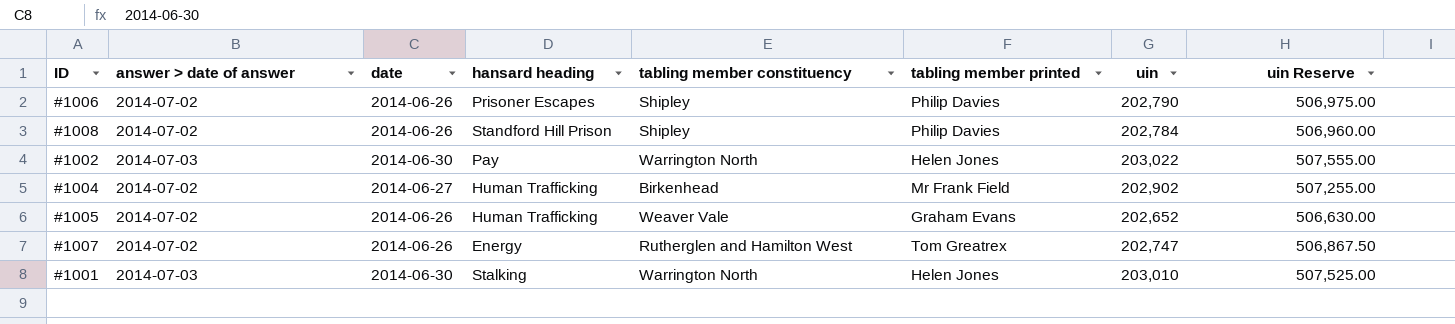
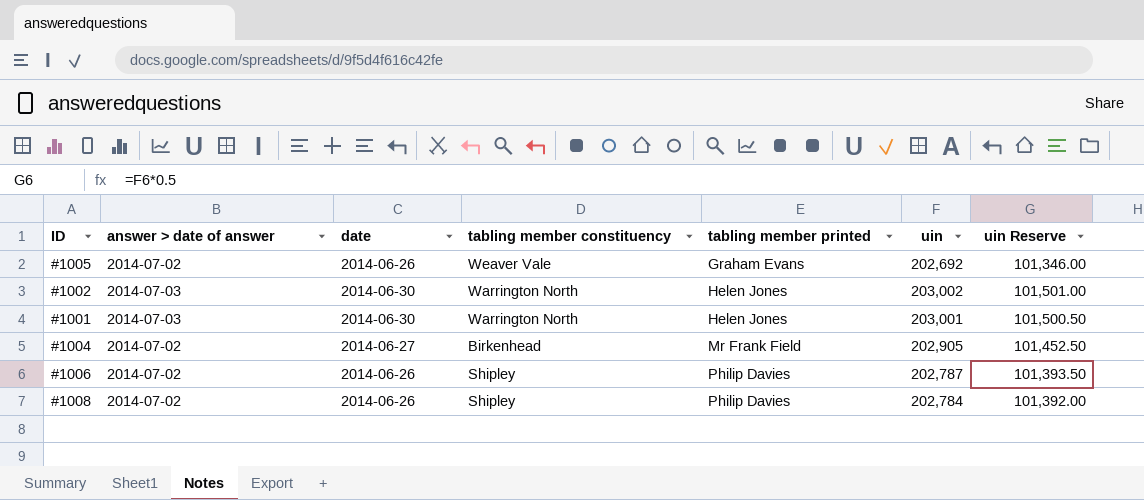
row order: none -> tabling member printed ascending
column hansard heading | position: 4 -> none
column uin Reserve | formula: [uin] * 2.5 -> [uin] * 0.5
row #1007: 2014-07-02 | 2014-06-26 | Energy | Rutherglen and Hamilton West | Tom Greatrex | 202,747 | 506,867.50 -> none
#1005 | uin: 202,652 -> 202,692
#1002 | uin: 203,022 -> 203,002
#1001 | uin: 203,010 -> 203,001
#1004 | uin: 202,902 -> 202,905
#1006 | uin: 202,790 -> 202,787

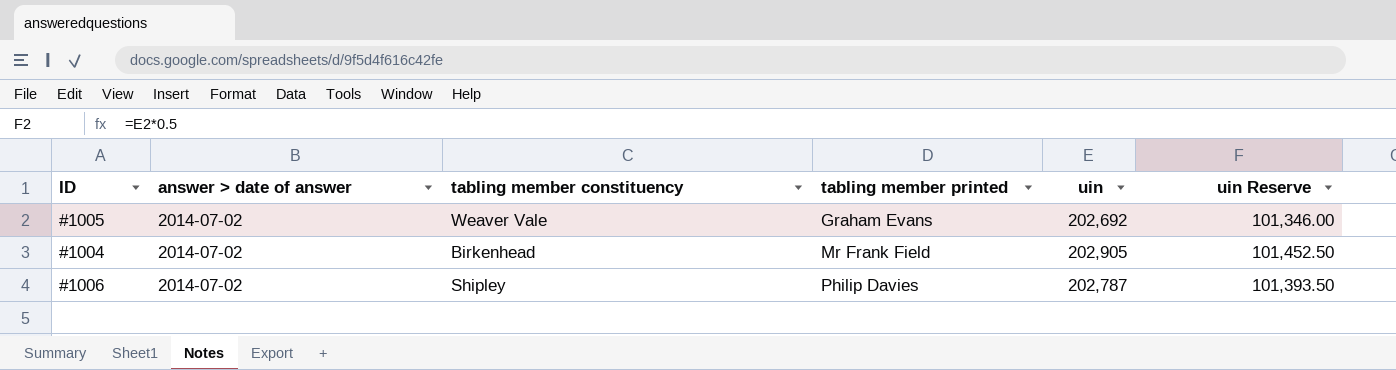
column date | position: 3 -> none
row #1002: 2014-07-03 | 2014-06-30 | Warrington North | Helen Jones | 203,002 | 101,501.00 -> none
row #1001: 2014-07-03 | 2014-06-30 | Warrington North | Helen Jones | 203,001 | 101,500.50 -> none
row #1008: 2014-07-02 | 2014-06-26 | Shipley | Philip Davies | 202,784 | 101,392.00 -> none

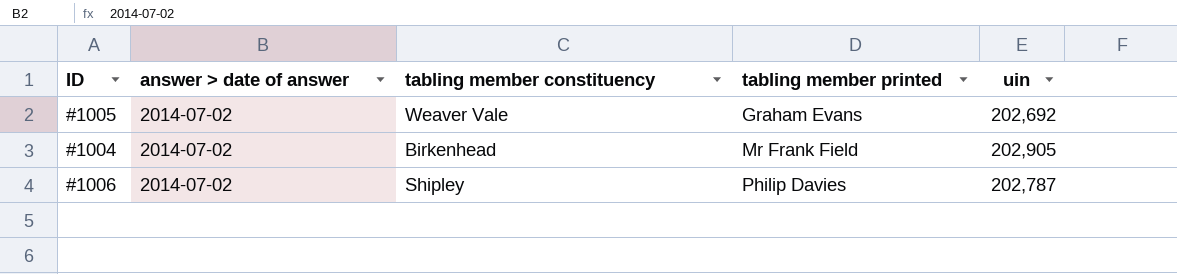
column uin Reserve | formula: [uin] * 0.5 -> none

